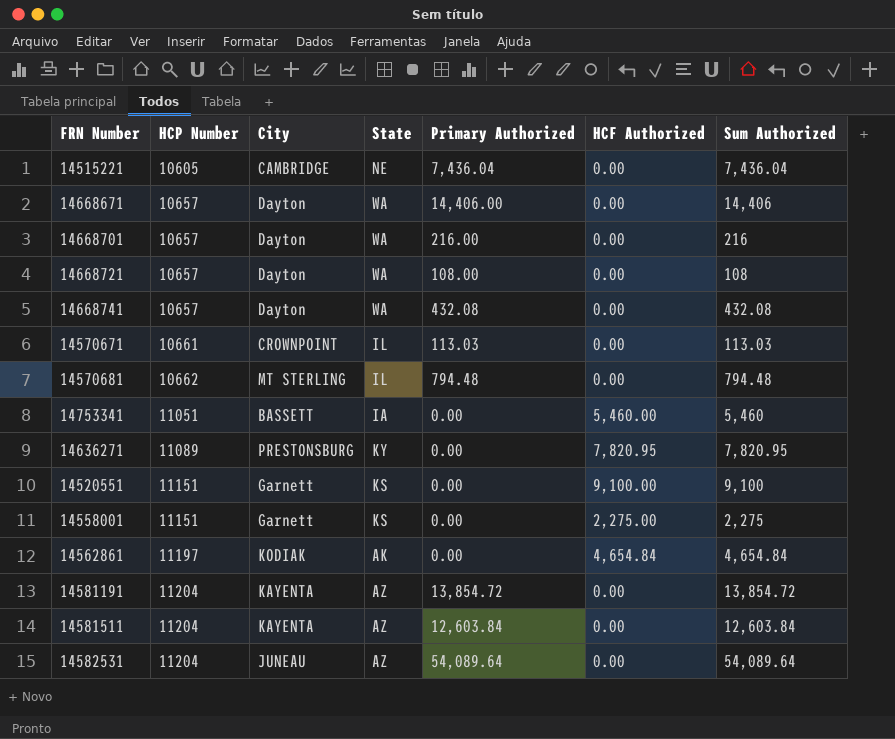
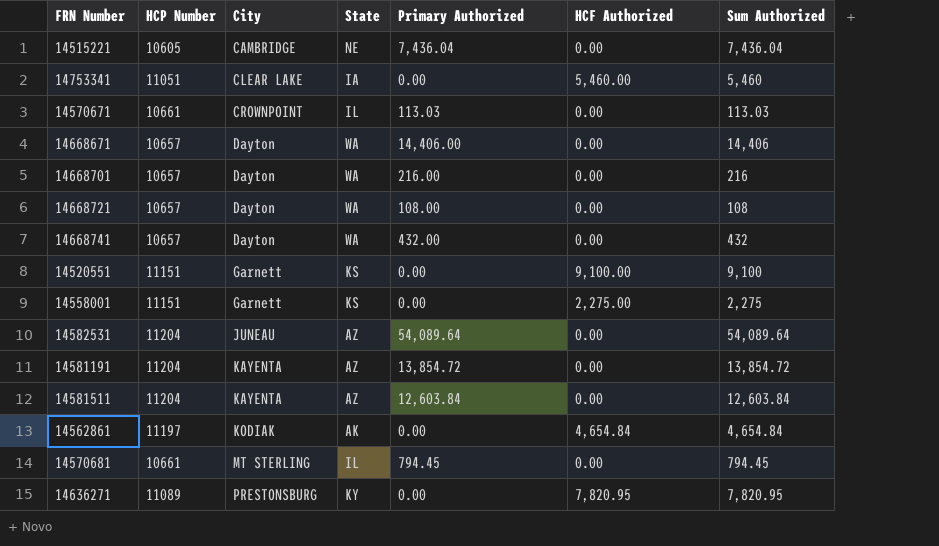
row order: HCP Number ascending -> City ascending
14753341 | City: BASSETT -> CLEAR LAKE
14668741 | Primary Authorized: 432.08 -> 432.00
14668741 | Sum Authorized: 432.08 -> 432
14570681 | HCP Number: 10662 -> 10661
14570681 | Primary Authorized: 794.48 -> 794.45
14570681 | Sum Authorized: 794.48 -> 794.45

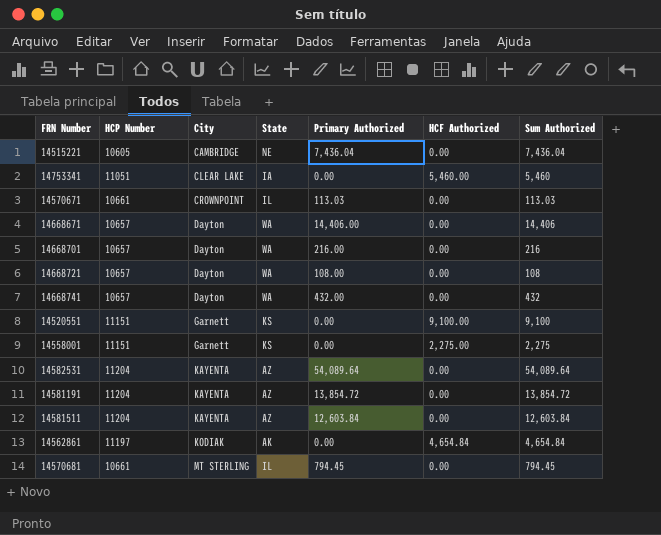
row 14636271: 11089 | PRESTONSBURG | KY | 0.00 | 7,820.95 | 7,820.95 -> none
14582531 | City: JUNEAU -> KAYENTA

